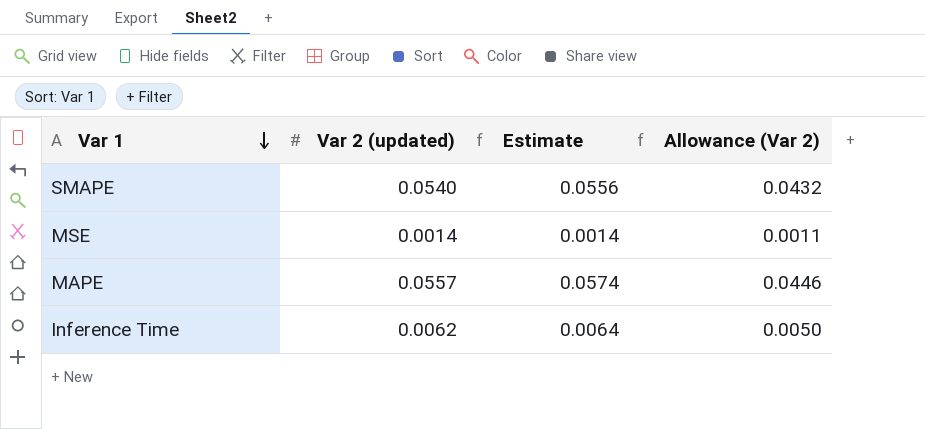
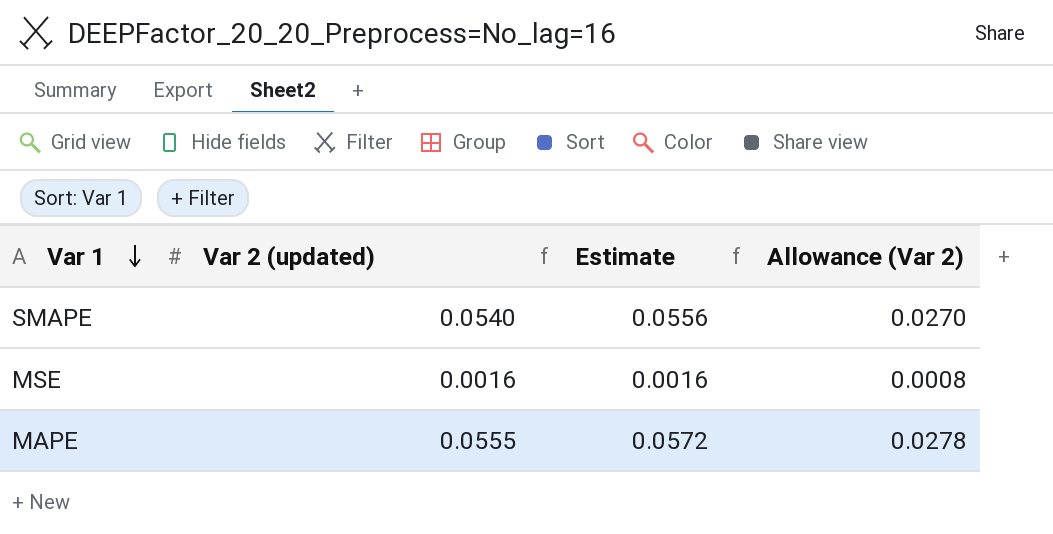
column Allowance (Var 2) | formula: [Var 2 (updated)] * 0.8 -> [Var 2 (updated)] * 0.5
row Inference Time: 0.0062 | 0.0064 | 0.0050 -> none
MSE | Var 2 (updated): 0.0014 -> 0.0016
MSE | Estimate: 0.0014 -> 0.0016
MAPE | Var 2 (updated): 0.0557 -> 0.0555
MAPE | Estimate: 0.0574 -> 0.0572

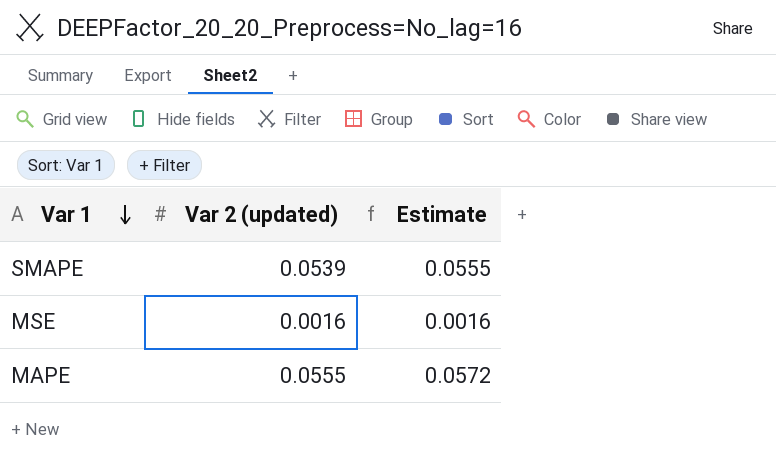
column Allowance (Var 2) | formula: [Var 2 (updated)] * 0.5 -> none
SMAPE | Var 2 (updated): 0.0540 -> 0.0539
SMAPE | Estimate: 0.0556 -> 0.0555

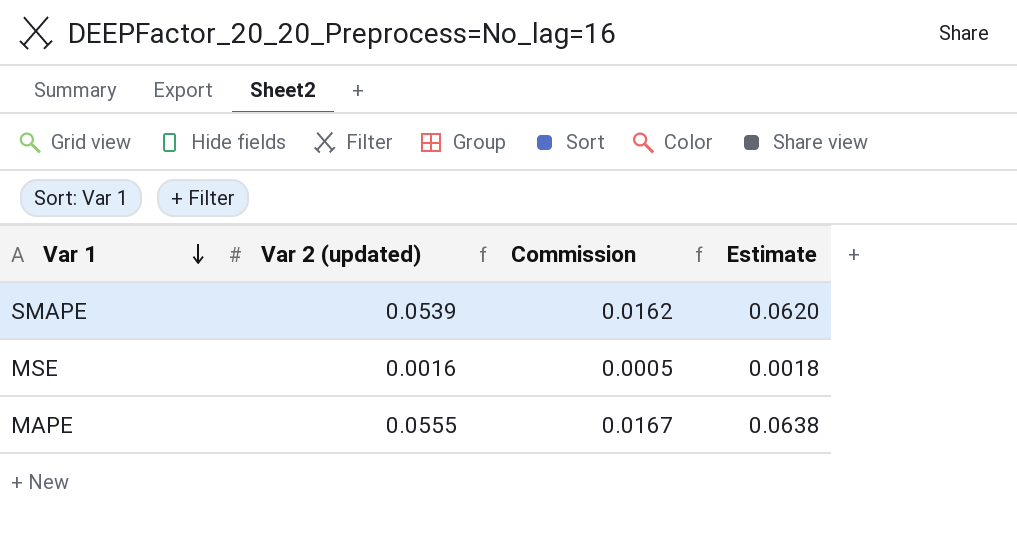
column Commission | formula: none -> [Var 2 (updated)] * 0.3
column Estimate | formula: [Var 2 (updated)] * 1.03 -> [Var 2 (updated)] * 1.15

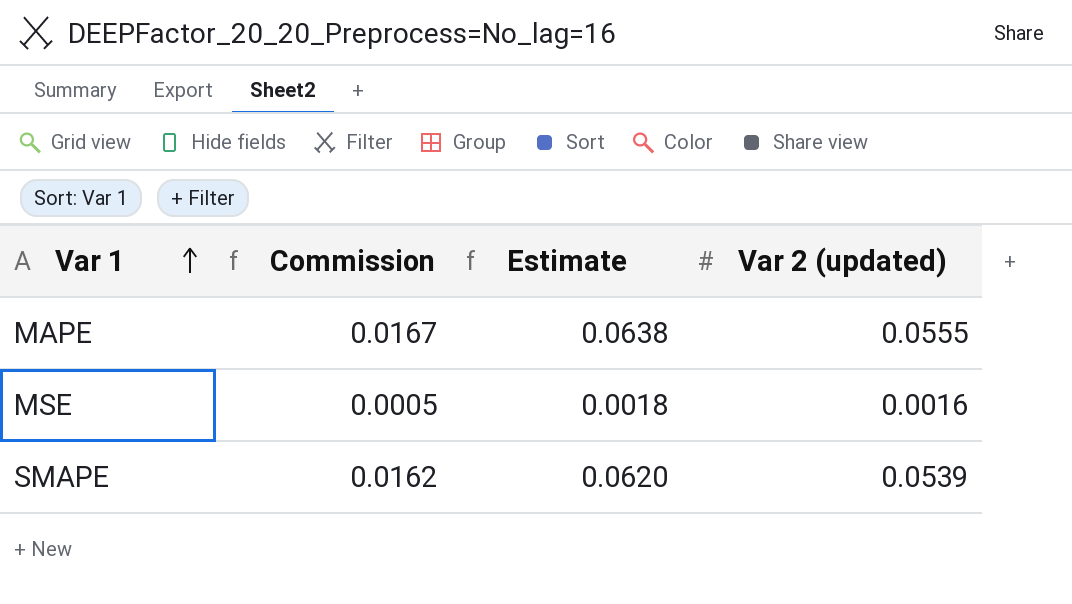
row order: Var 1 descending -> Var 1 ascending
column Var 2 (updated) | position: 2 -> 4

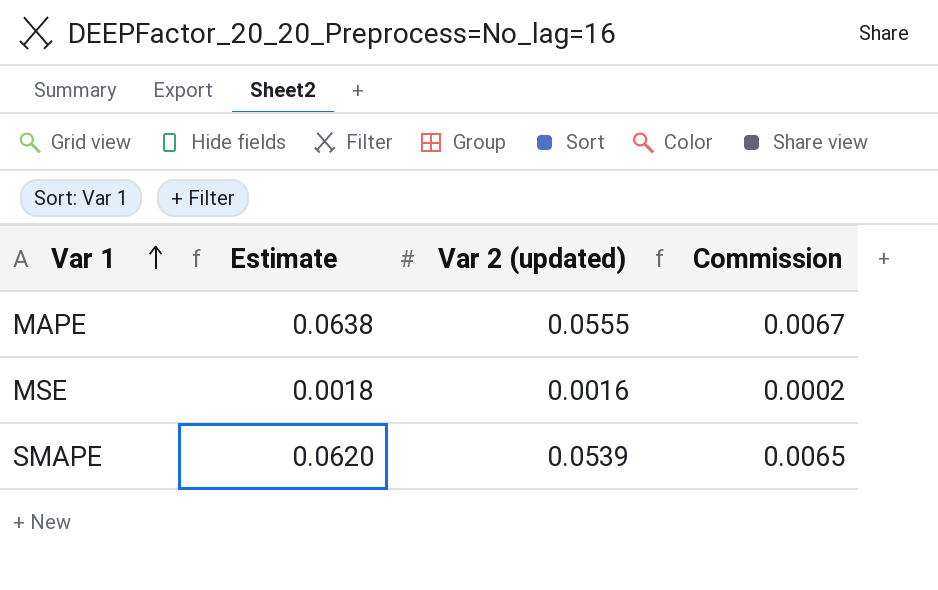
column Commission | formula: [Var 2 (updated)] * 0.3 -> [Var 2 (updated)] * 0.12
column Commission | position: 2 -> 4

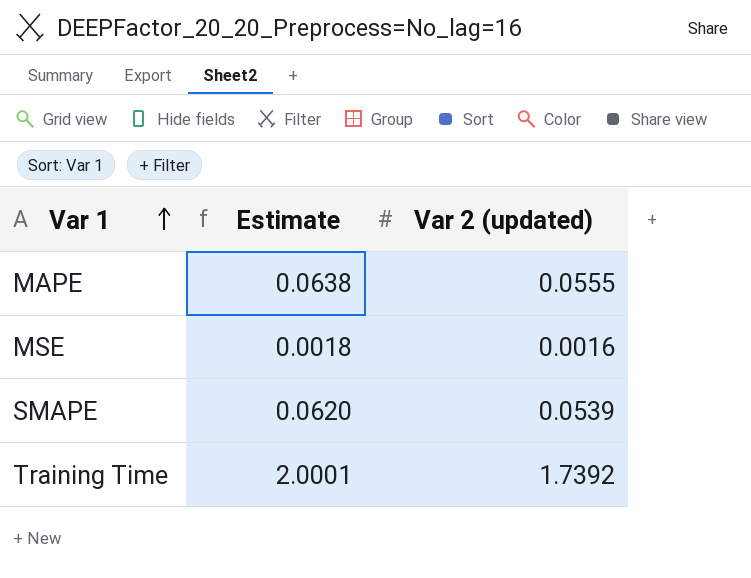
column Commission | formula: [Var 2 (updated)] * 0.12 -> none
row Training Time: none -> 2.0001 | 1.7392

